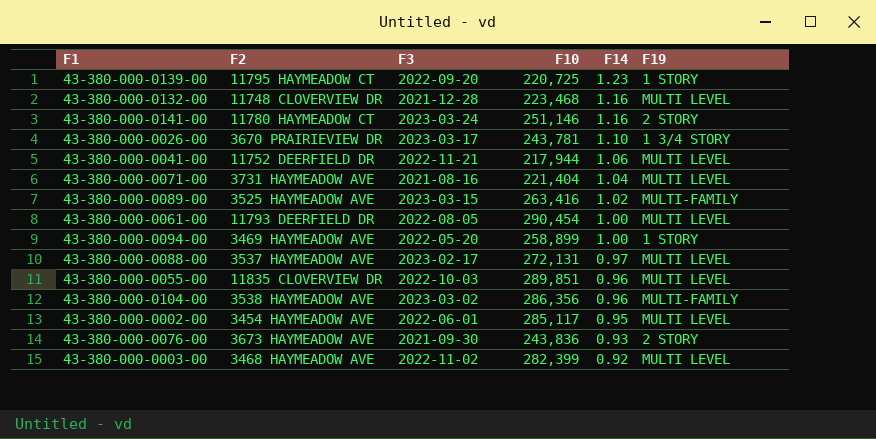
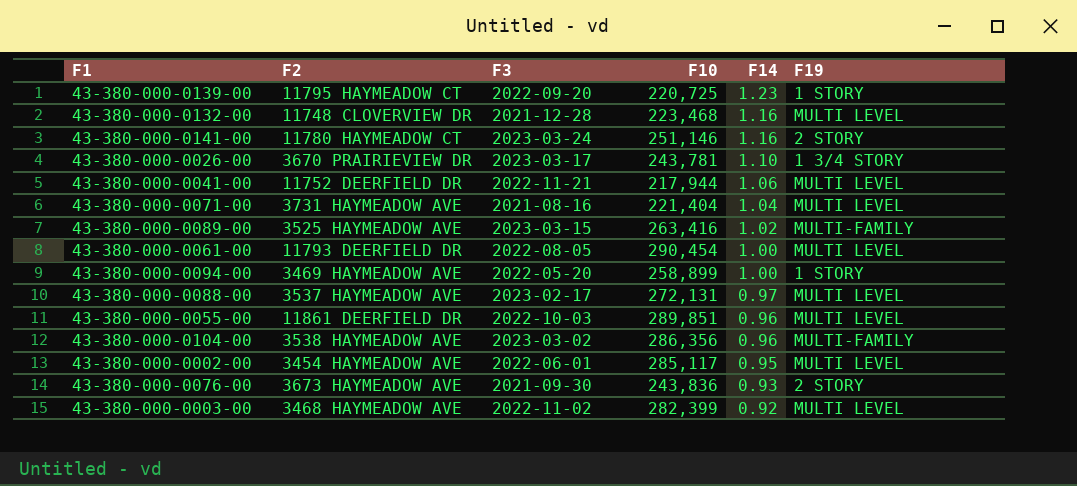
43-380-000-0055-00 | F2: 11835 CLOVERVIEW DR -> 11861 DEERFIELD DR

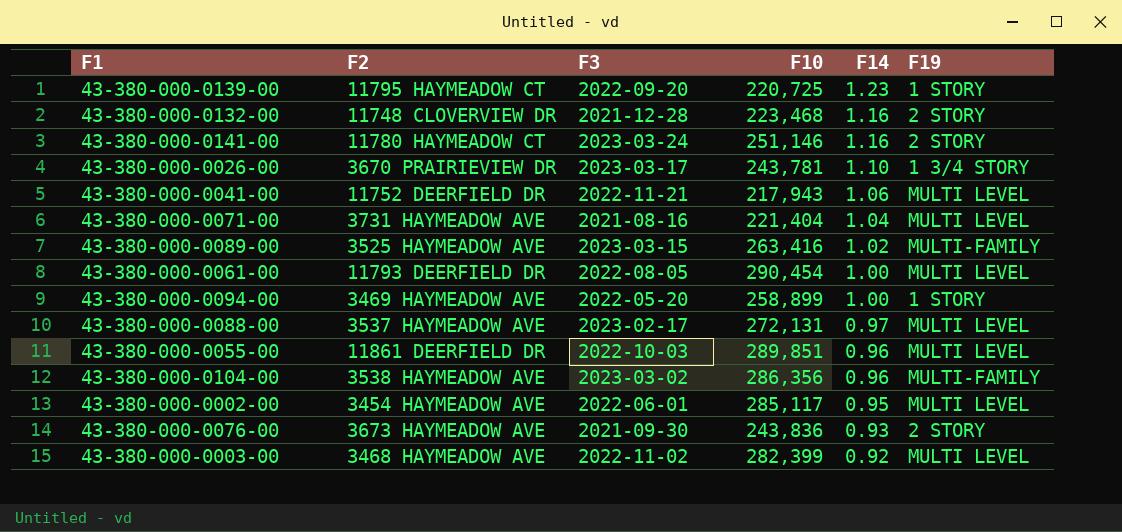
43-380-000-0132-00 | F19: MULTI LEVEL -> 2 STORY
43-380-000-0041-00 | F10: 217,944 -> 217,943

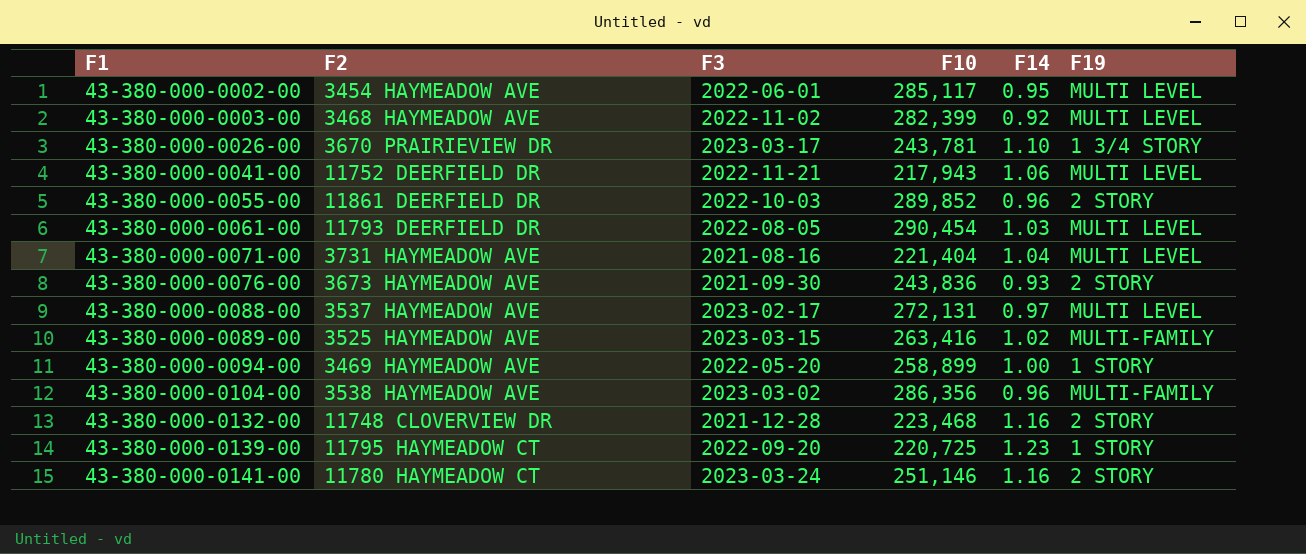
row order: F14 descending -> F1 ascending
43-380-000-0055-00 | F10: 289,851 -> 289,852
43-380-000-0055-00 | F19: MULTI LEVEL -> 2 STORY
43-380-000-0061-00 | F14: 1.00 -> 1.03

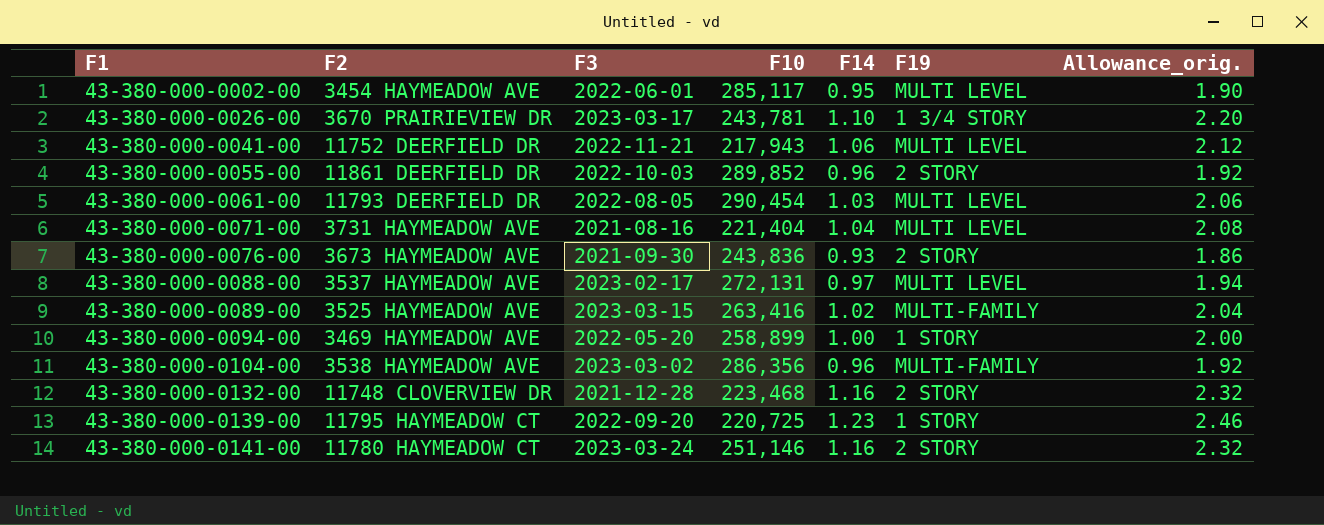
column Allowance_orig. | formula: none -> [F14] * 2
row 43-380-000-0003-00: 3468 HAYMEADOW AVE | 2022-11-02 | 282,399 | 0.92 | MULTI LEVEL -> none

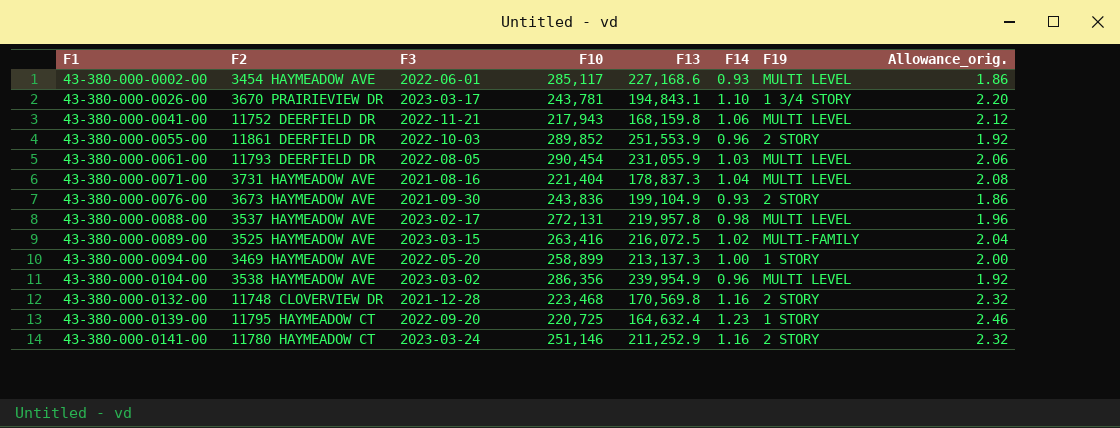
column F13 | position: none -> 5
43-380-000-0002-00 | F14: 0.95 -> 0.93
43-380-000-0002-00 | Allowance_orig.: 1.90 -> 1.86
43-380-000-0088-00 | F14: 0.97 -> 0.98
43-380-000-0088-00 | Allowance_orig.: 1.94 -> 1.96
43-380-000-0104-00 | F19: MULTI-FAMILY -> MULTI LEVEL

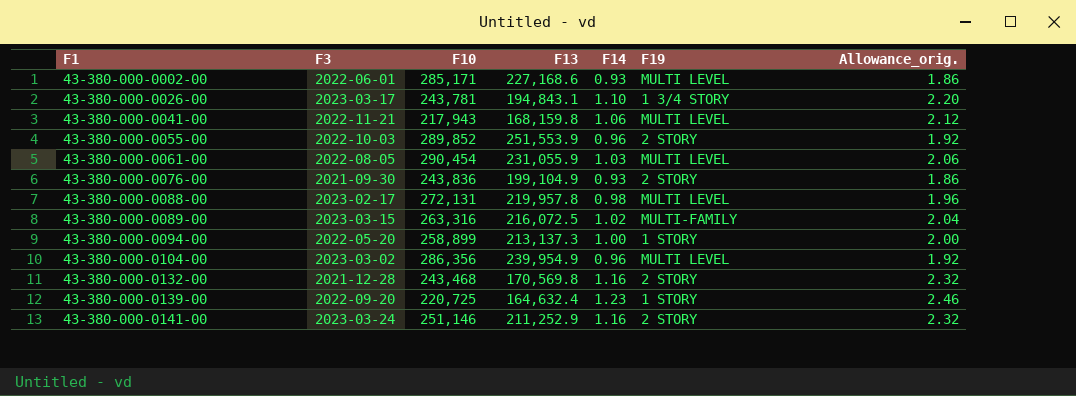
column F2 | position: 2 -> none
row 43-380-000-0071-00: 3731 HAYMEADOW AVE | 2021-08-16 | 221,404 | 178,837.3 | 1.04 | MULTI LEVEL | 2.08 -> none
43-380-000-0002-00 | F10: 285,117 -> 285,171
43-380-000-0089-00 | F10: 263,416 -> 263,316
43-380-000-0132-00 | F10: 223,468 -> 243,468

